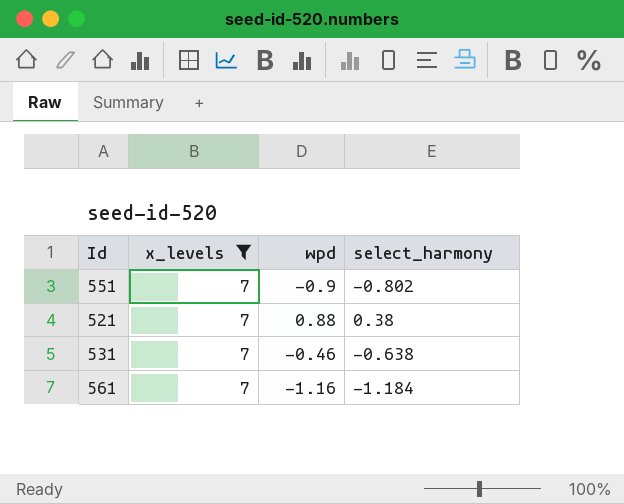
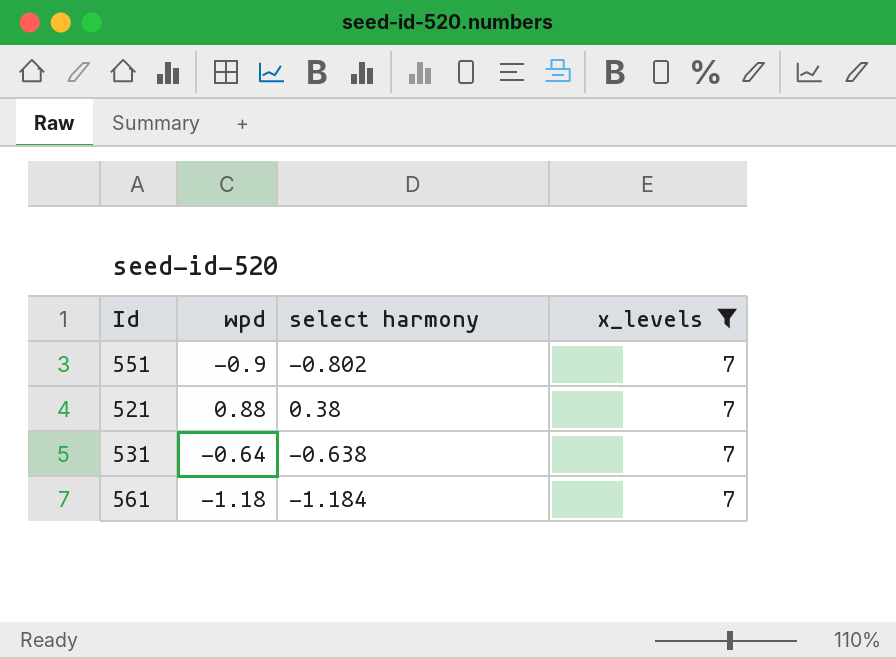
column name: select_harmony -> select harmony
column x_levels | position: 2 -> 4
531 | wpd: -0.46 -> -0.64
561 | wpd: -1.16 -> -1.18

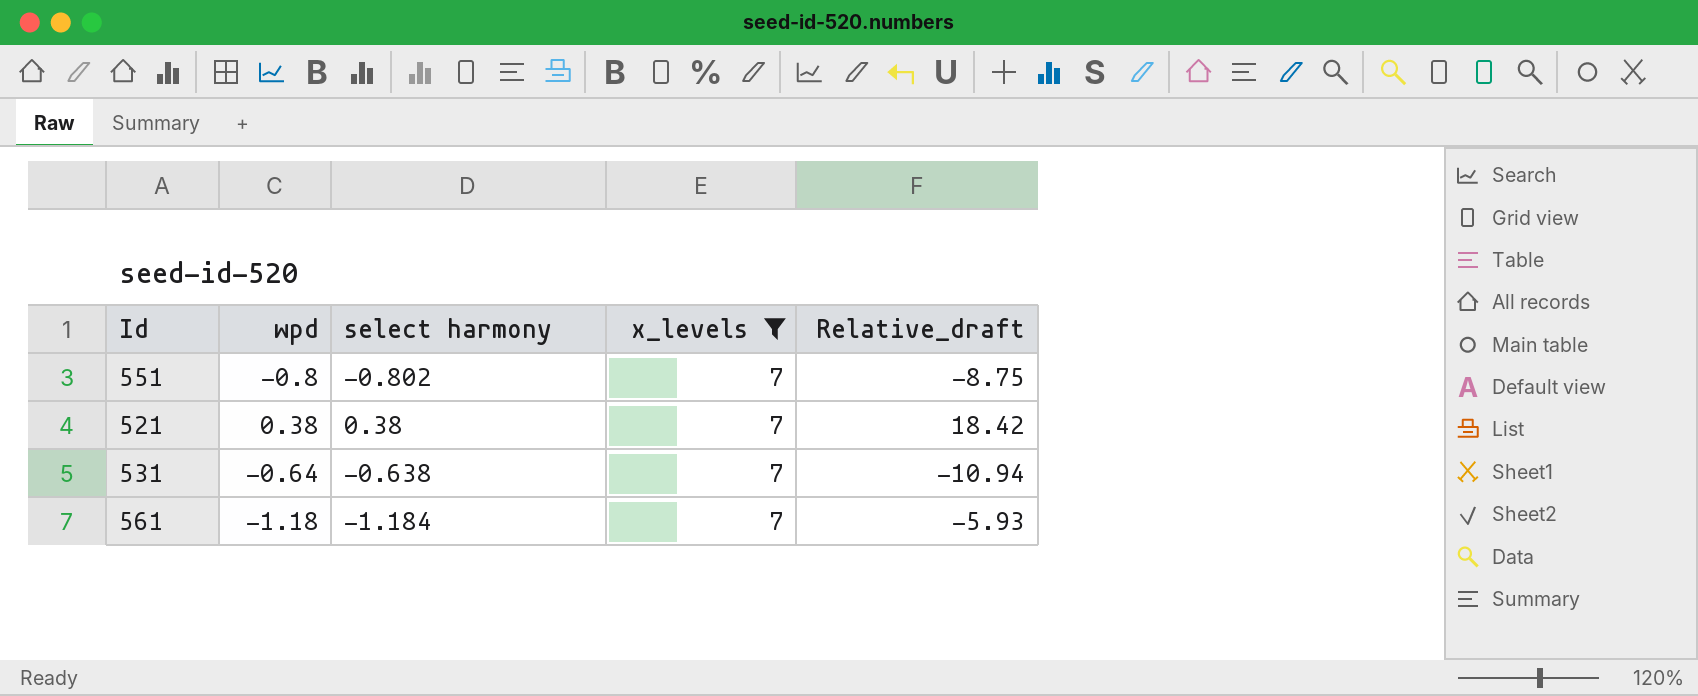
column Relative_draft | formula: none -> [x_levels] / [wpd]
551 | wpd: -0.9 -> -0.8
521 | wpd: 0.88 -> 0.38

